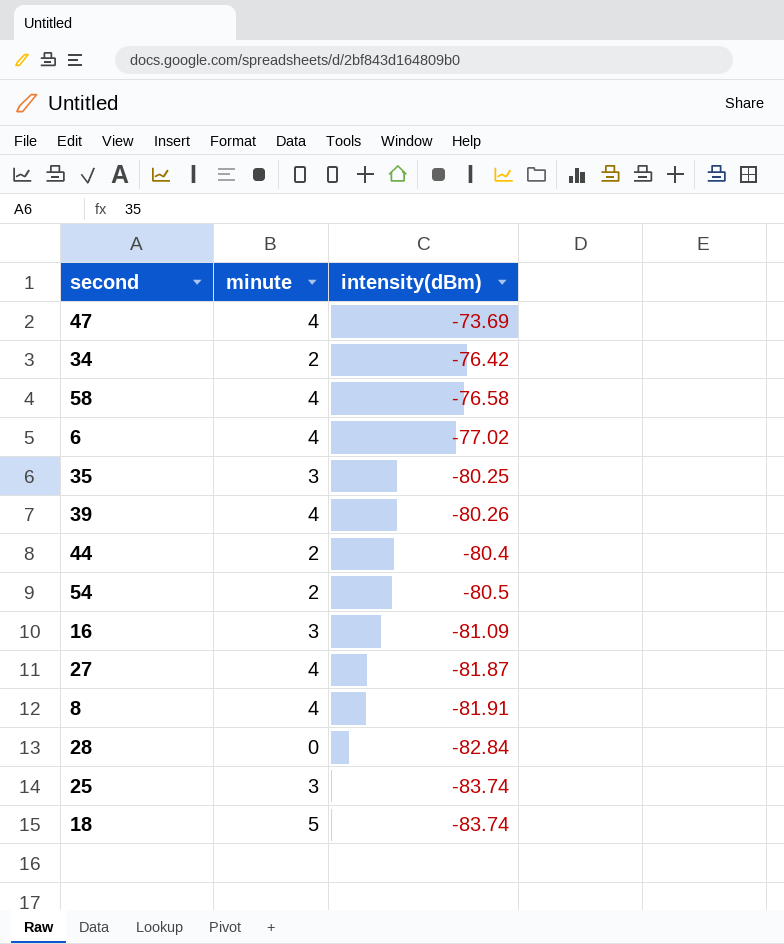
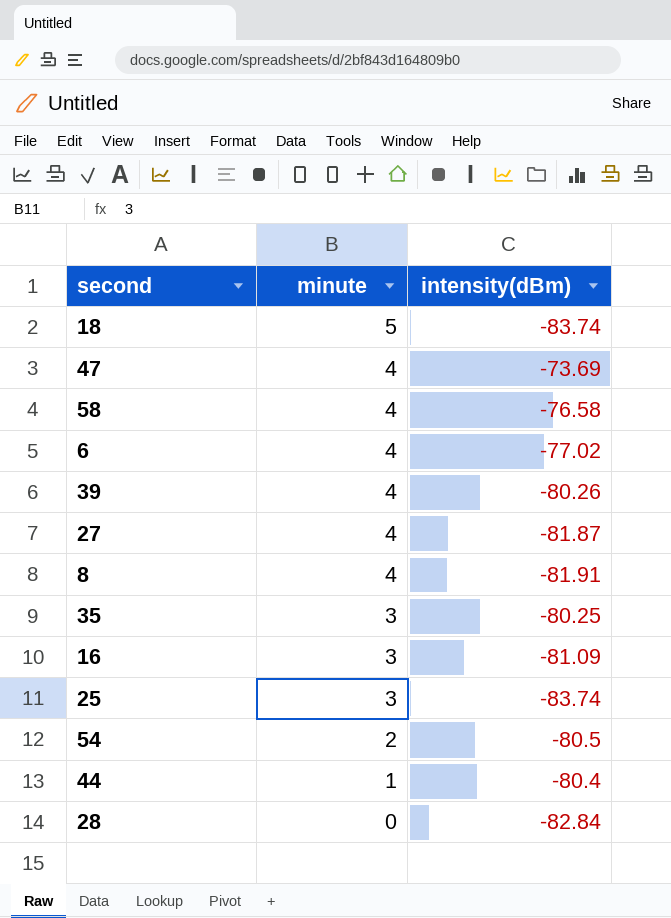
row order: intensity(dBm) descending -> minute descending
row 34: 2 | -76.42 -> none
44 | minute: 2 -> 1

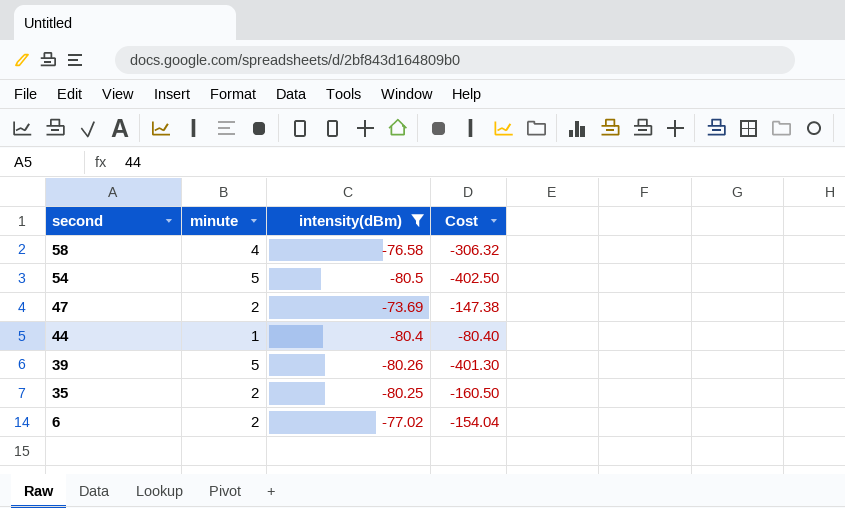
filter: none -> intensity(dBm) >= -80.5
row order: minute descending -> second descending
column Cost | formula: none -> [minute] * [intensity(dBm)]
54 | minute: 2 -> 5
47 | minute: 4 -> 2
39 | minute: 4 -> 5
35 | minute: 3 -> 2
6 | minute: 4 -> 2

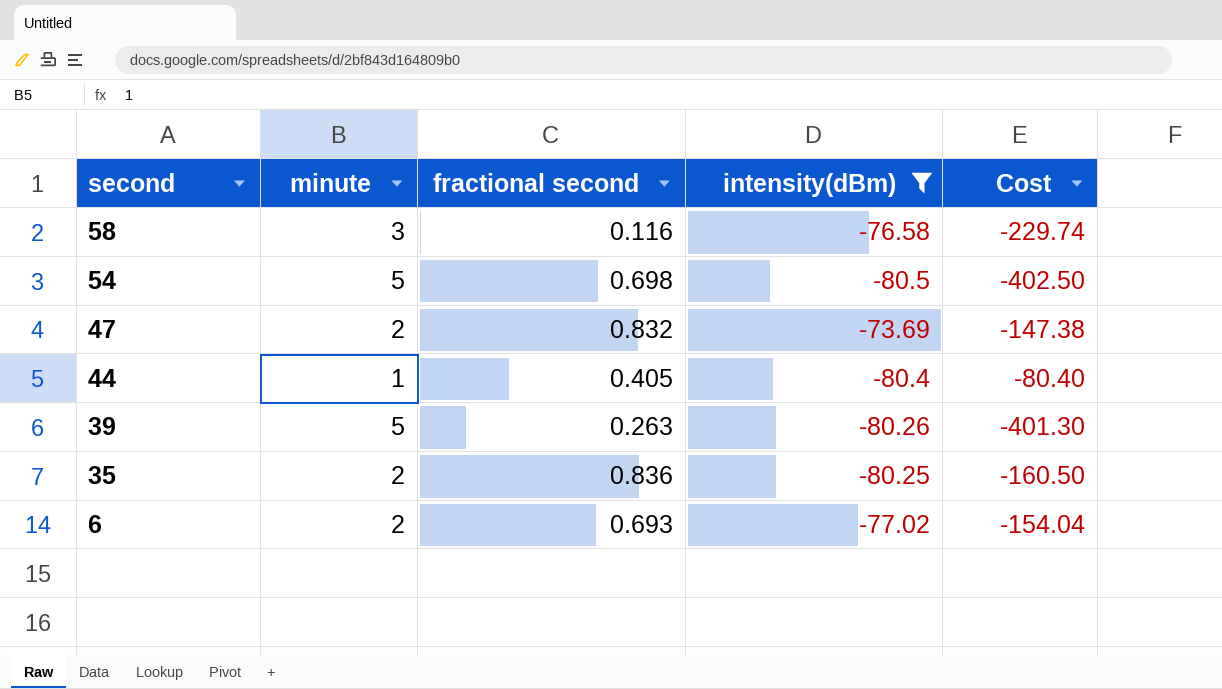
column fractional second | position: none -> 3
58 | minute: 4 -> 3
58 | Cost: -306.32 -> -229.74

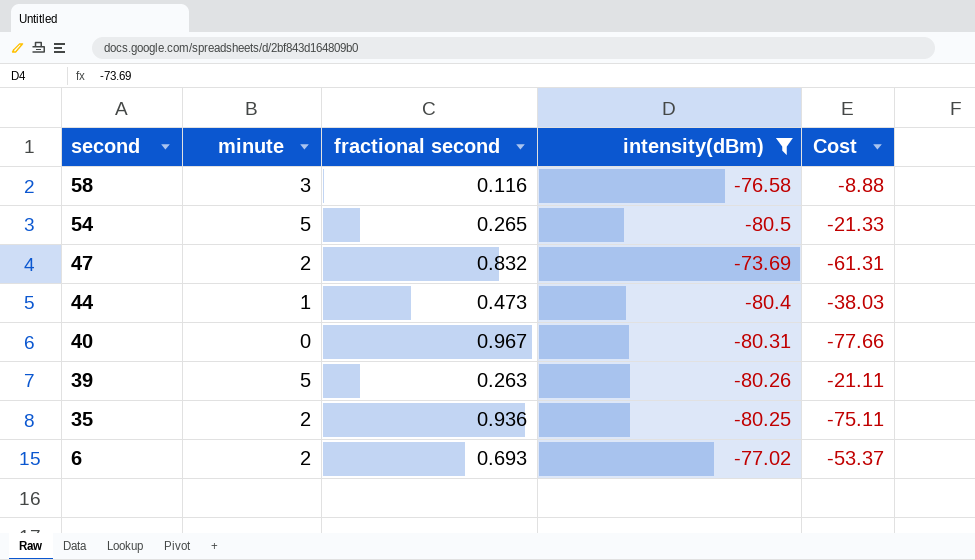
column Cost | formula: [minute] * [intensity(dBm)] -> [fractional second] * [intensity(dBm)]
54 | fractional second: 0.698 -> 0.265
44 | fractional second: 0.405 -> 0.473
row 40: none -> 0 | 0.967 | -80.31 | -77.66
35 | fractional second: 0.836 -> 0.936

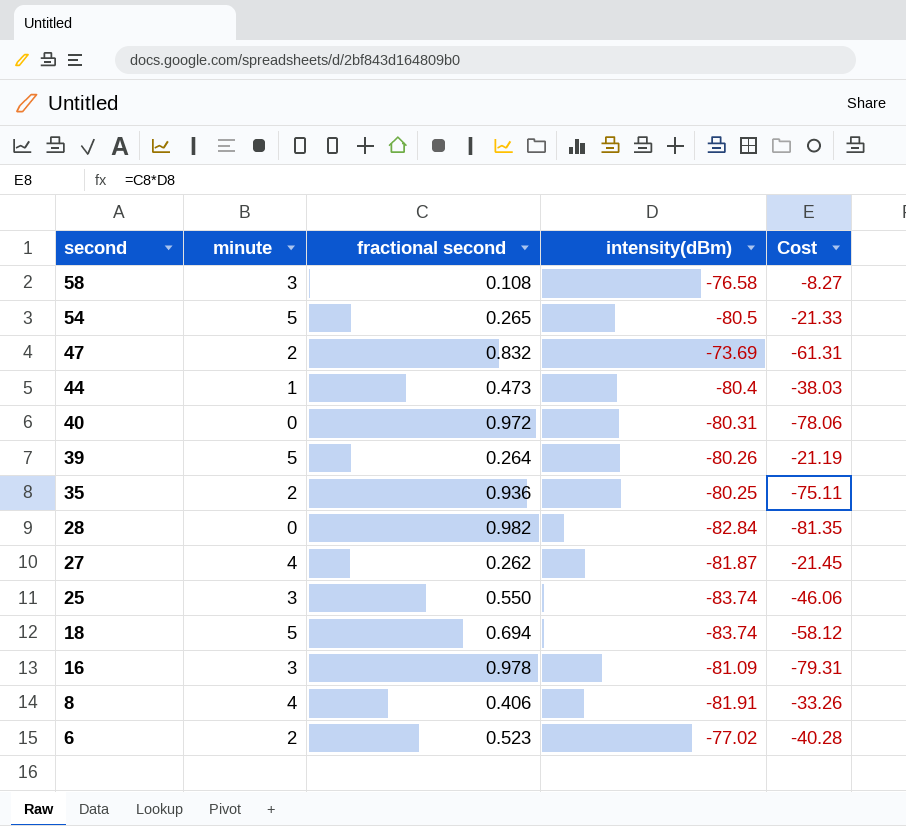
filter: intensity(dBm) >= -80.5 -> none
58 | fractional second: 0.116 -> 0.108
58 | Cost: -8.88 -> -8.27
40 | fractional second: 0.967 -> 0.972
40 | Cost: -77.66 -> -78.06
39 | fractional second: 0.263 -> 0.264
39 | Cost: -21.11 -> -21.19
6 | fractional second: 0.693 -> 0.523
6 | Cost: -53.37 -> -40.28

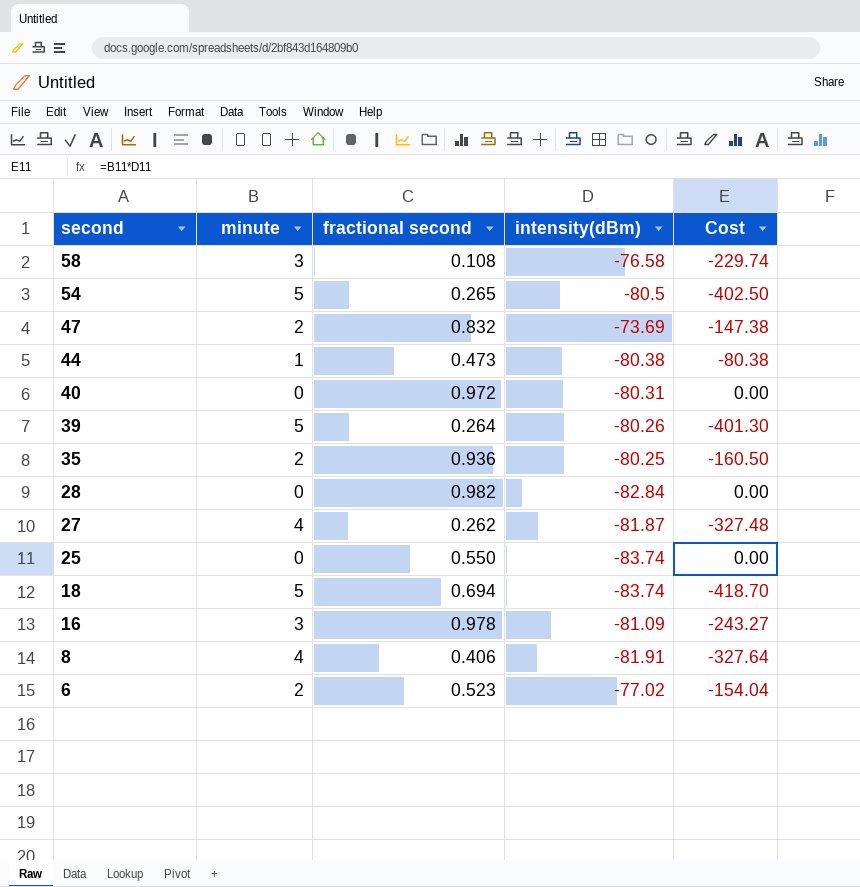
column Cost | formula: [fractional second] * [intensity(dBm)] -> [minute] * [intensity(dBm)]
44 | intensity(dBm): -80.4 -> -80.38
25 | minute: 3 -> 0

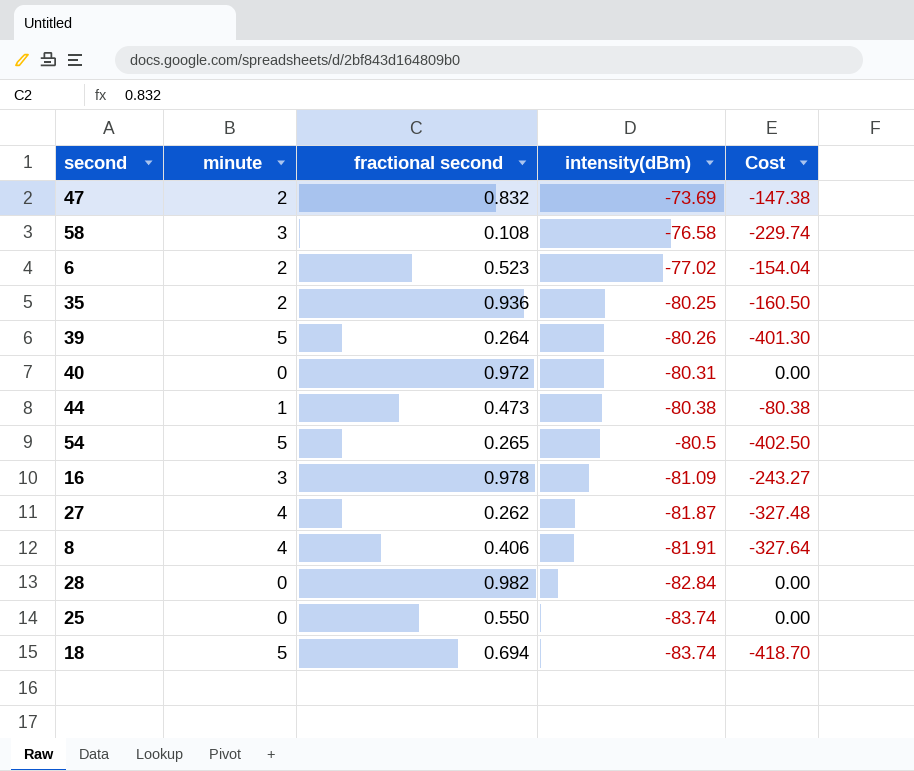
row order: second descending -> intensity(dBm) descending

